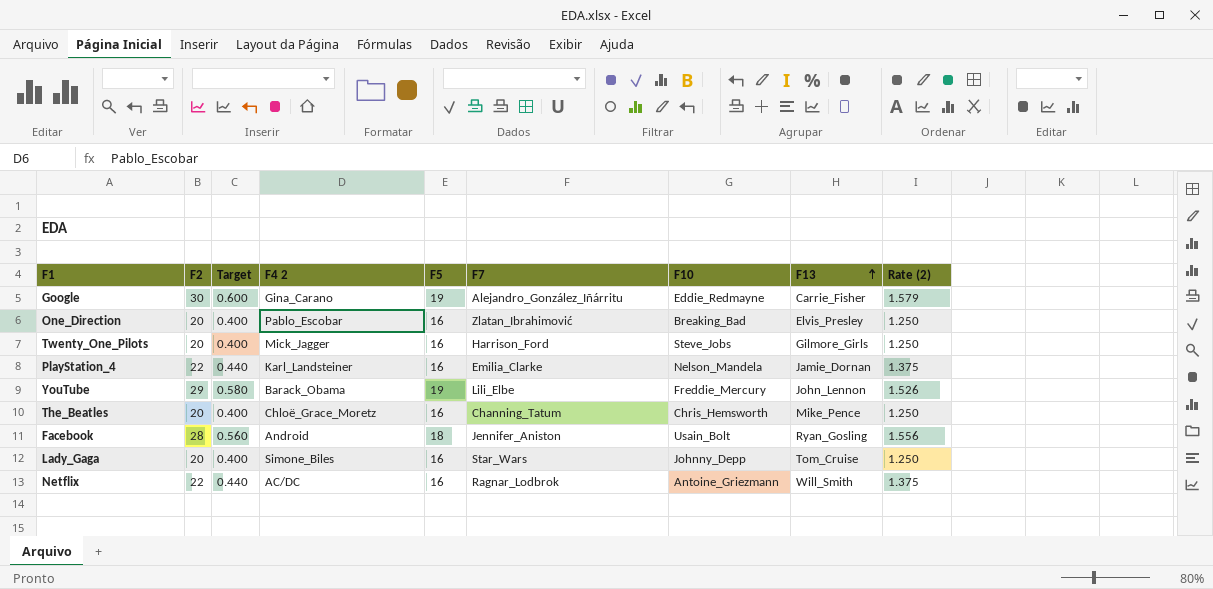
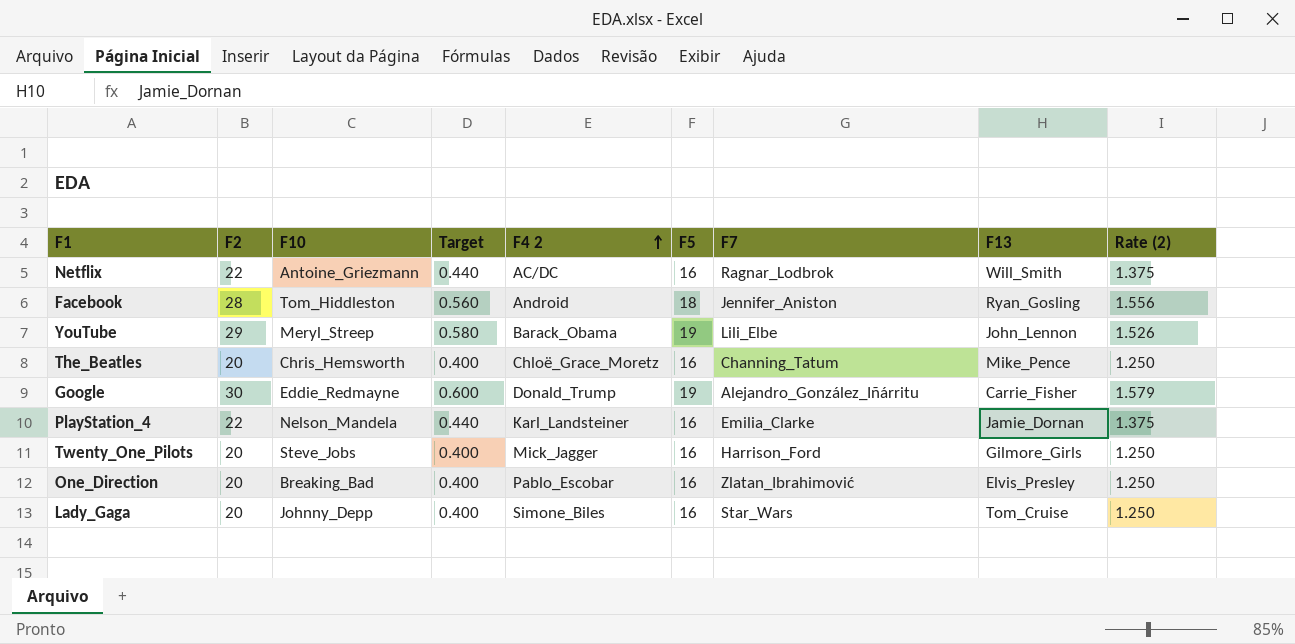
row order: F13 ascending -> F4 2 ascending
column F10 | position: 7 -> 3
Facebook | F10: Usain_Bolt -> Tom_Hiddleston
YouTube | F10: Freddie_Mercury -> Meryl_Streep
Google | F4 2: Gina_Carano -> Donald_Trump

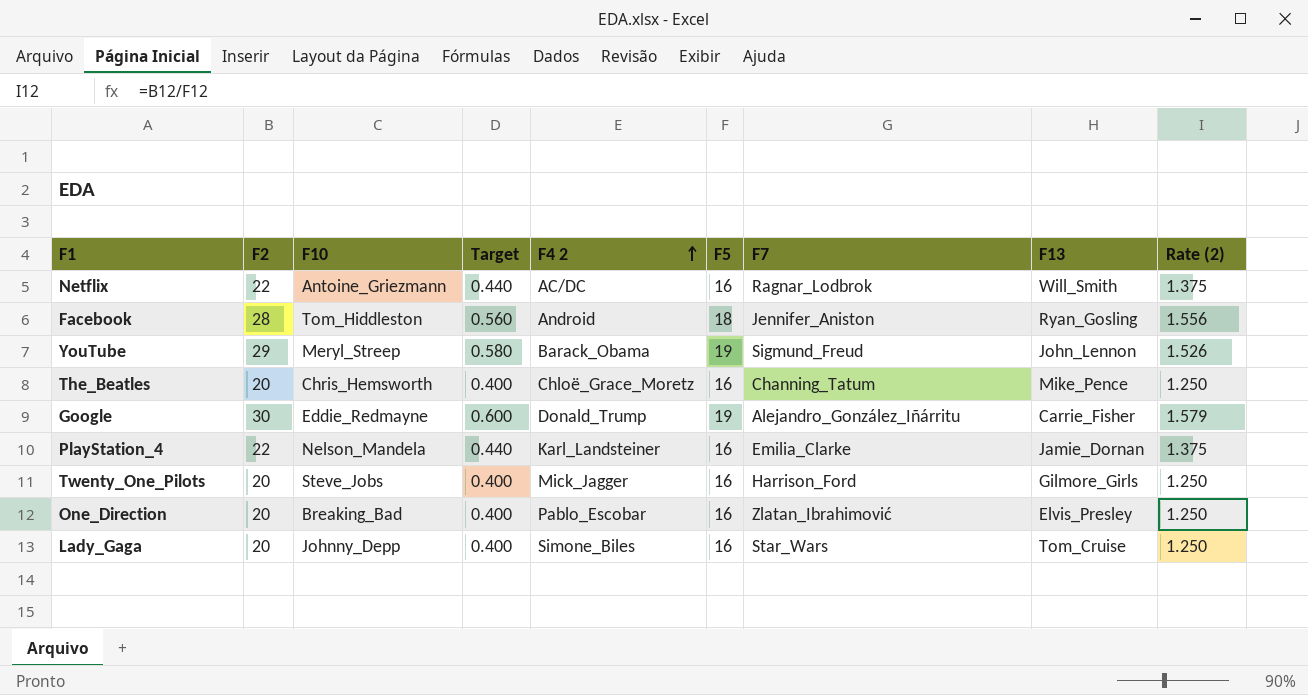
YouTube | F7: Lili_Elbe -> Sigmund_Freud

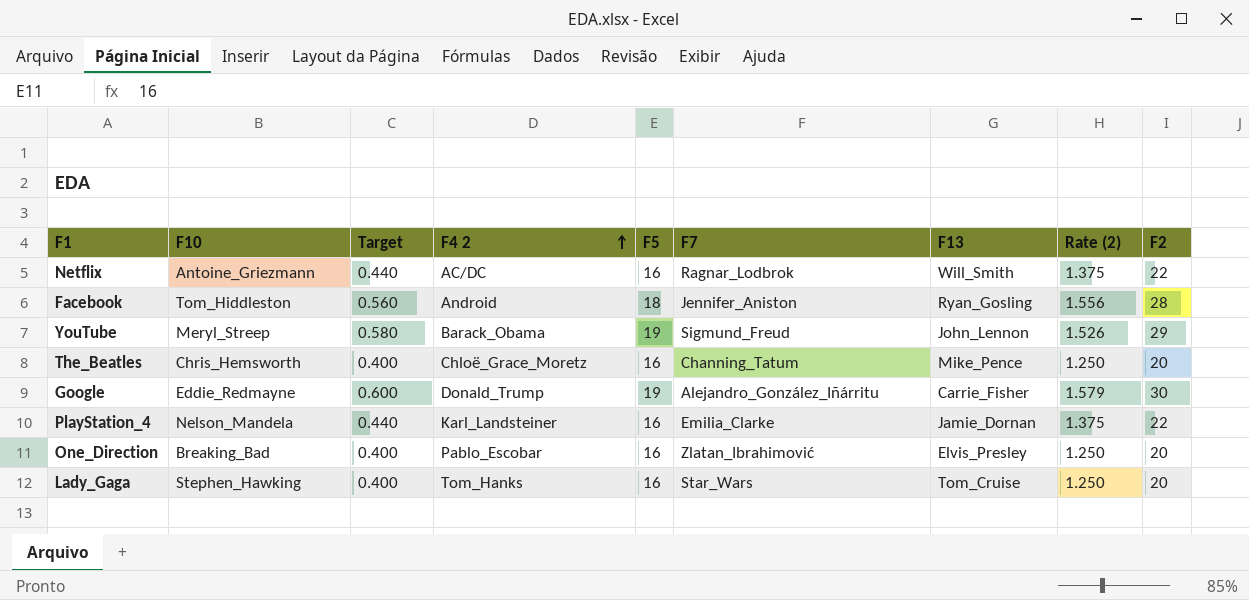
column F2 | position: 2 -> 9
row Twenty_One_Pilots: 20 | Steve_Jobs | 0.400 | Mick_Jagger | 16 | Harrison_Ford | Gilmore_Girls | 1.250 -> none
Lady_Gaga | F10: Johnny_Depp -> Stephen_Hawking
Lady_Gaga | F4 2: Simone_Biles -> Tom_Hanks

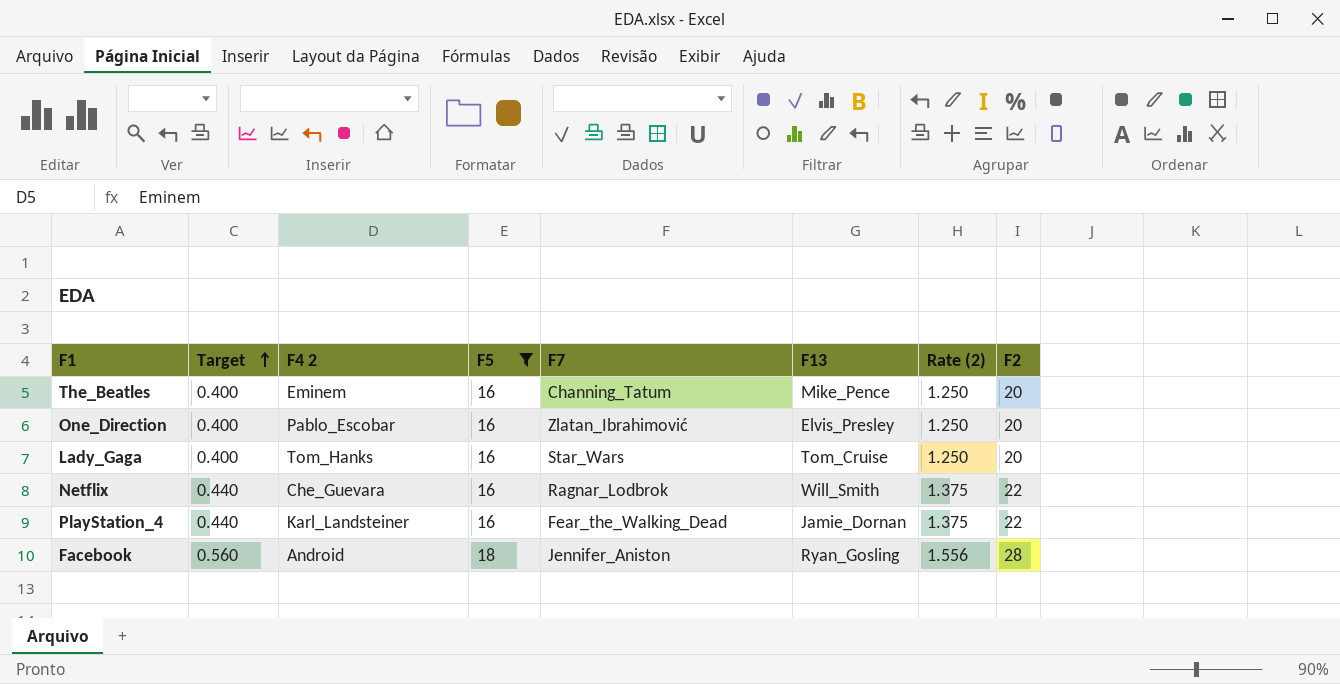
filter: none -> F5 != 19
row order: F4 2 ascending -> Target ascending
column F10 | position: 2 -> none
The_Beatles | F4 2: Chloë_Grace_Moretz -> Eminem
Netflix | F4 2: AC/DC -> Che_Guevara
PlayStation_4 | F7: Emilia_Clarke -> Fear_the_Walking_Dead

